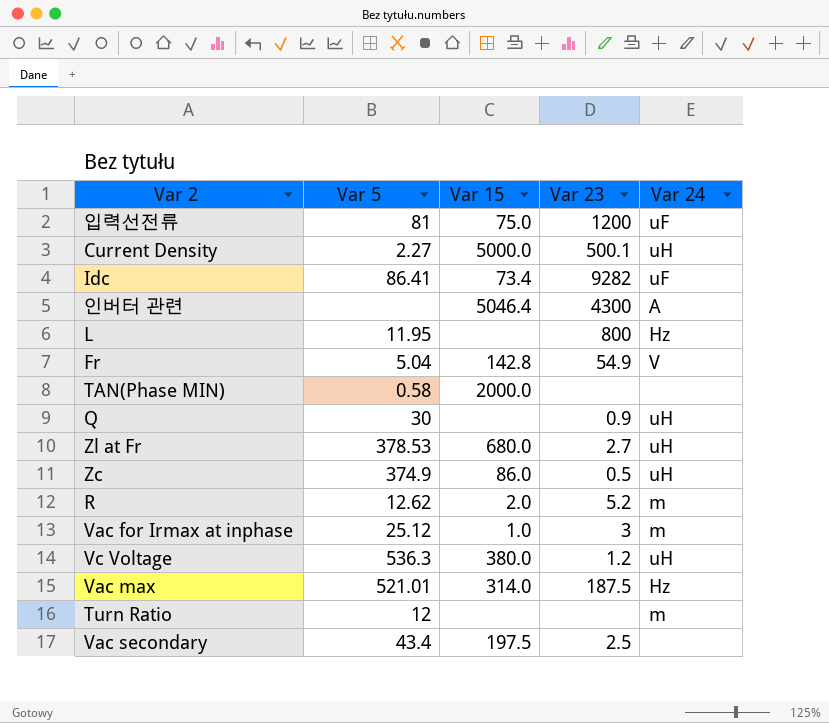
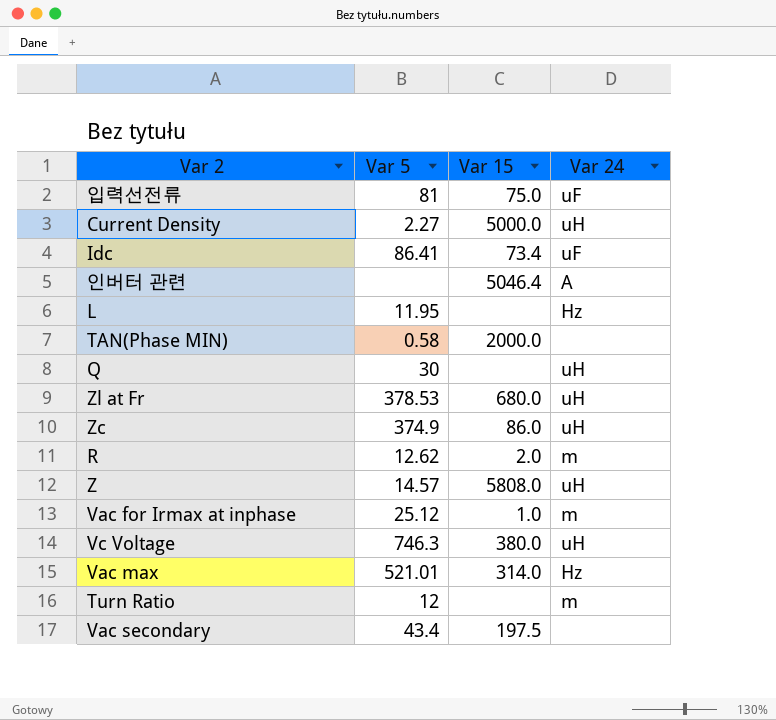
column Var 23 | position: 4 -> none
row Fr: 5.04 | 142.8 | 54.9 | V -> none
row Z: none -> 14.57 | 5808.0 | uH
Vc Voltage | Var 5: 536.3 -> 746.3

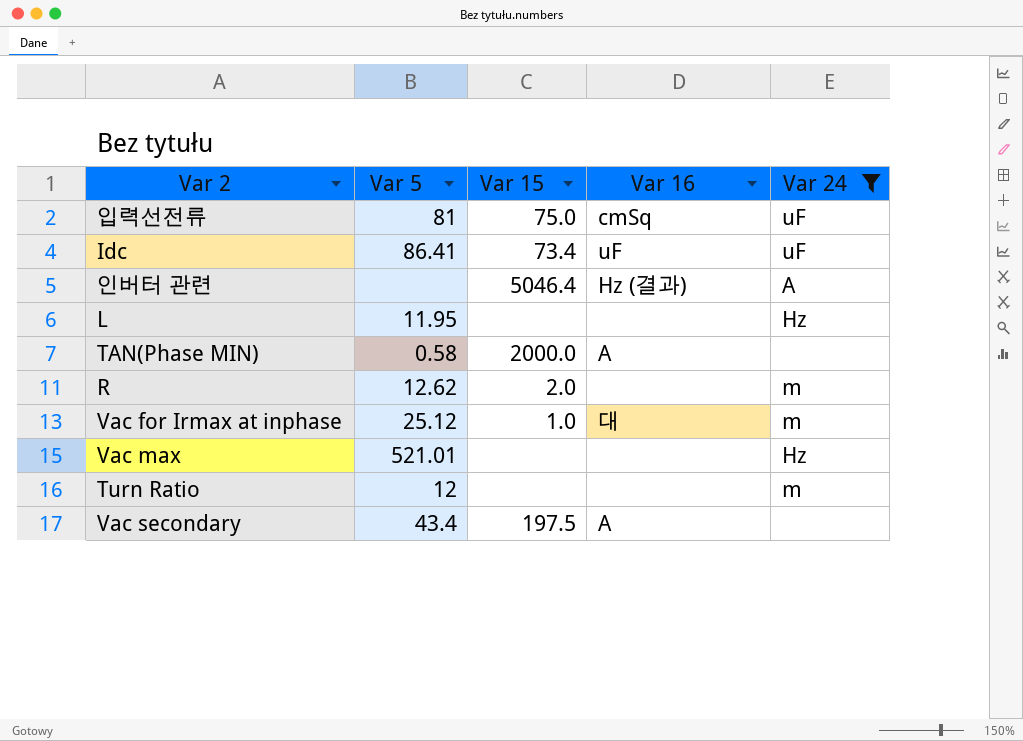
filter: none -> Var 24 != uH
column Var 16 | position: none -> 4
Vac max | Var 15: 314.0 -> none

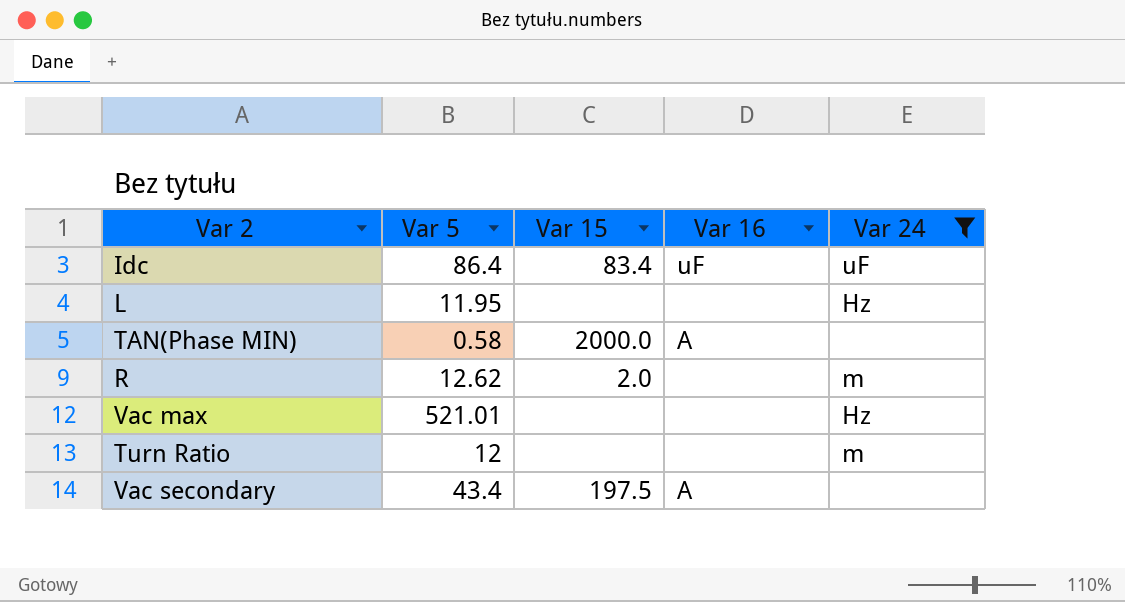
row 입력선전류: 81 | 75.0 | cmSq | uF -> none
row 인버터 관련: none | 5046.4 | Hz (결과) | A -> none
row Vac for Irmax at inphase: 25.12 | 1.0 | 대 | m -> none
Idc | Var 5: 86.41 -> 86.4
Idc | Var 15: 73.4 -> 83.4

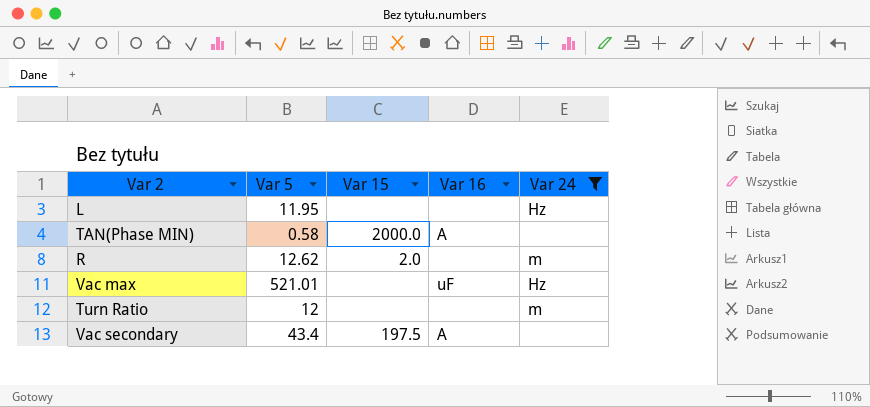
row Idc: 86.4 | 83.4 | uF | uF -> none
Vac max | Var 16: none -> uF

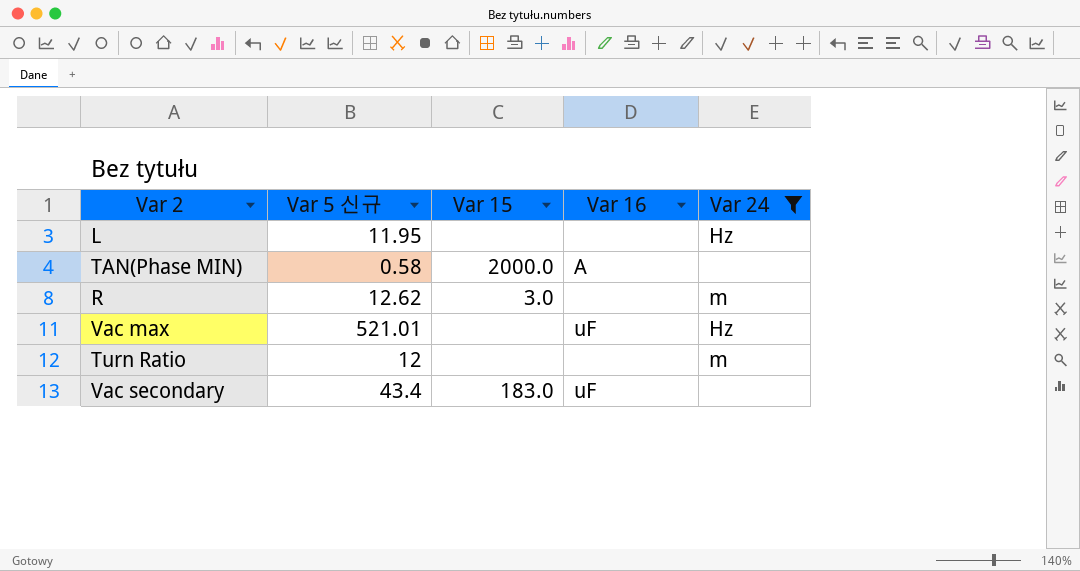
column name: Var 5 -> Var 5 신규
R | Var 15: 2.0 -> 3.0
Vac secondary | Var 15: 197.5 -> 183.0
Vac secondary | Var 16: A -> uF

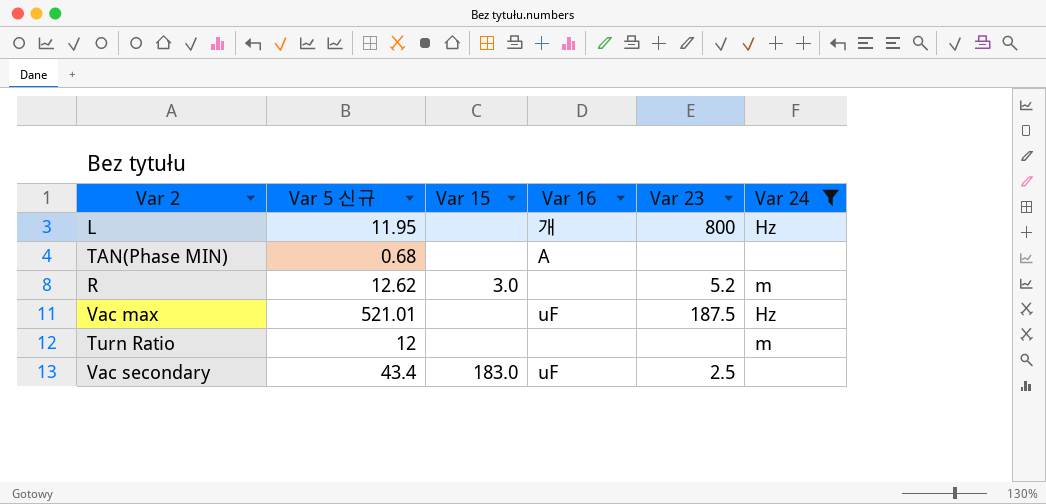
column Var 23 | position: none -> 5
L | Var 16: none -> 개
TAN(Phase MIN) | Var 5 신규: 0.58 -> 0.68
TAN(Phase MIN) | Var 15: 2000.0 -> none

